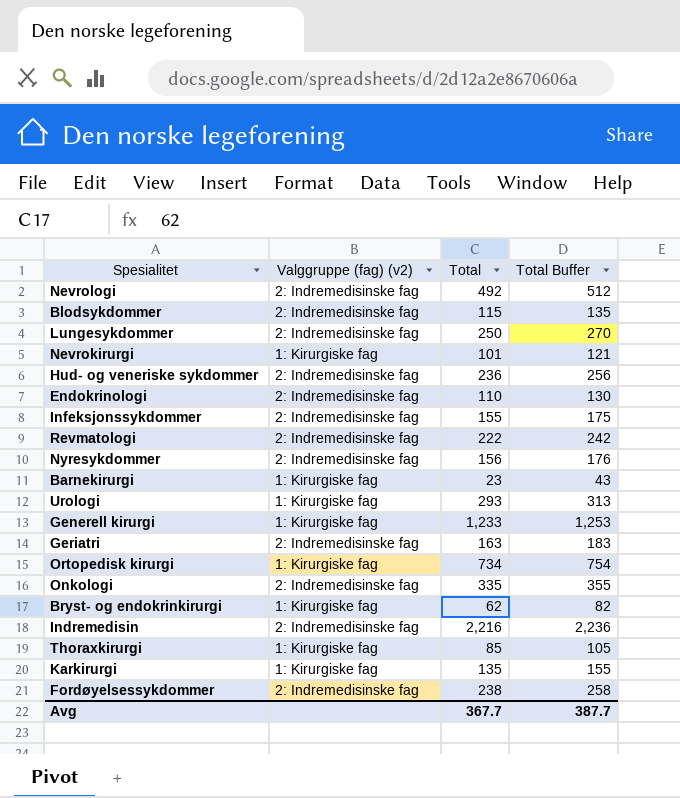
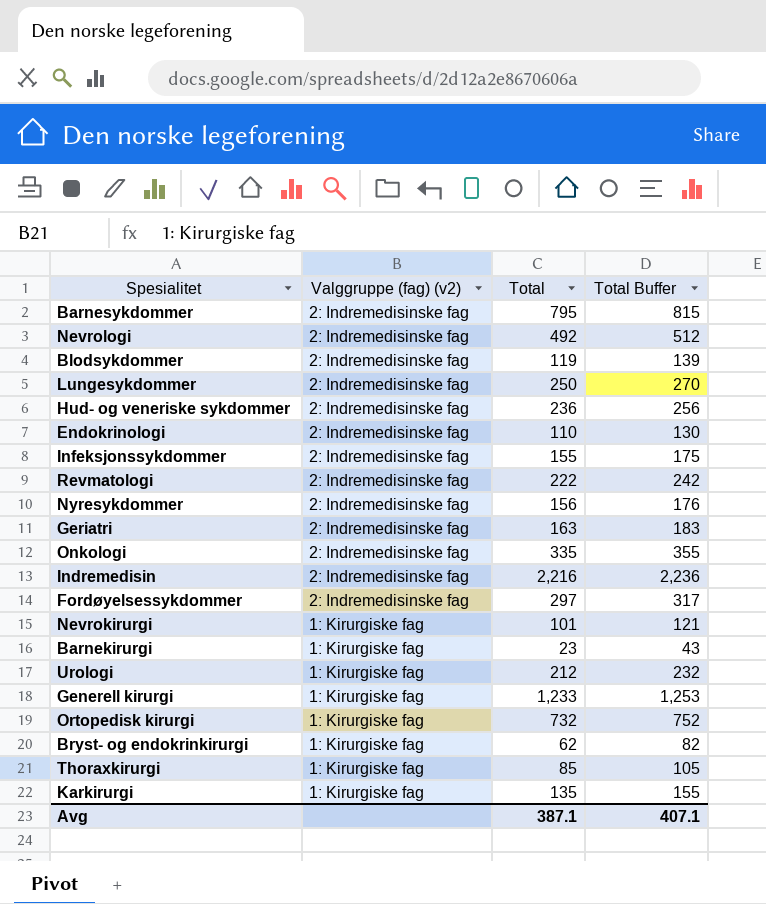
row order: none -> Valggruppe (fag) (v2) descending
row Barnesykdommer: none -> 2: Indremedisinske fag | 795 | 815
Blodsykdommer | Total: 115 -> 119
Blodsykdommer | Total Buffer: 135 -> 139
Fordøyelsessykdommer | Total: 238 -> 297
Fordøyelsessykdommer | Total Buffer: 258 -> 317
Urologi | Total: 293 -> 212
Urologi | Total Buffer: 313 -> 232
Ortopedisk kirurgi | Total: 734 -> 732
Ortopedisk kirurgi | Total Buffer: 754 -> 752
Avg | Total: 367.7 -> 387.1
Avg | Total Buffer: 387.7 -> 407.1

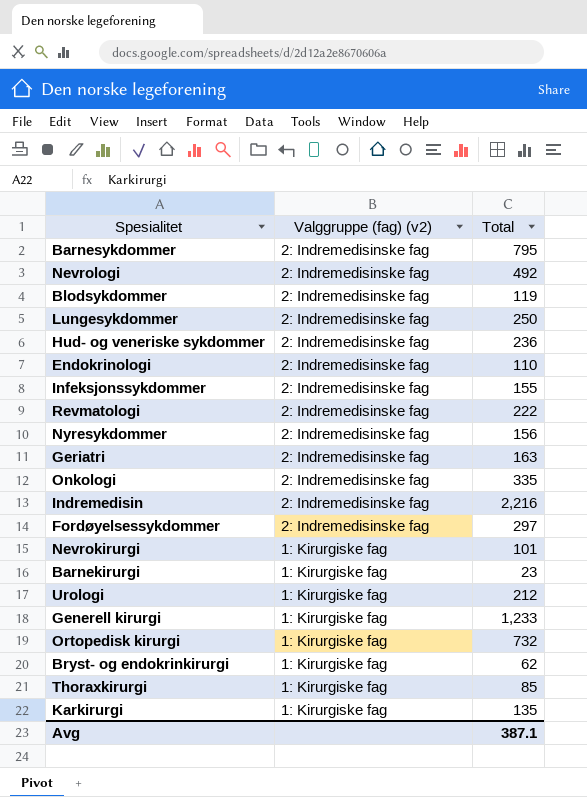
column Total Buffer | formula: [Total] + 20 -> none

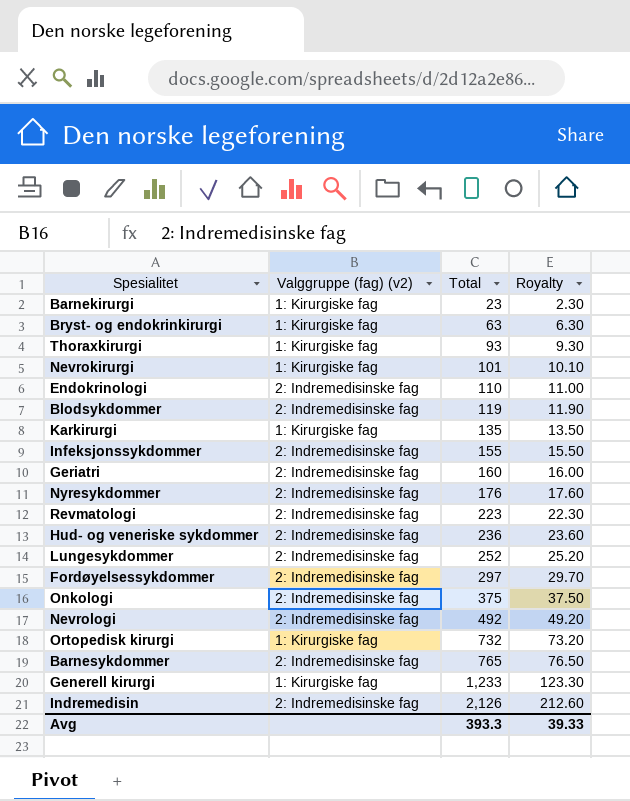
row order: Valggruppe (fag) (v2) descending -> Total ascending
column Royalty | formula: none -> [Total] * 0.1
row Urologi: 1: Kirurgiske fag | 212 -> none
Bryst- og endokrinkirurgi | Total: 62 -> 63
Thoraxkirurgi | Total: 85 -> 93
Geriatri | Total: 163 -> 160
Nyresykdommer | Total: 156 -> 176
Revmatologi | Total: 222 -> 223
Lungesykdommer | Total: 250 -> 252
Onkologi | Total: 335 -> 375
Barnesykdommer | Total: 795 -> 765
Indremedisin | Total: 2,216 -> 2,126
Avg | Total: 387.1 -> 393.3

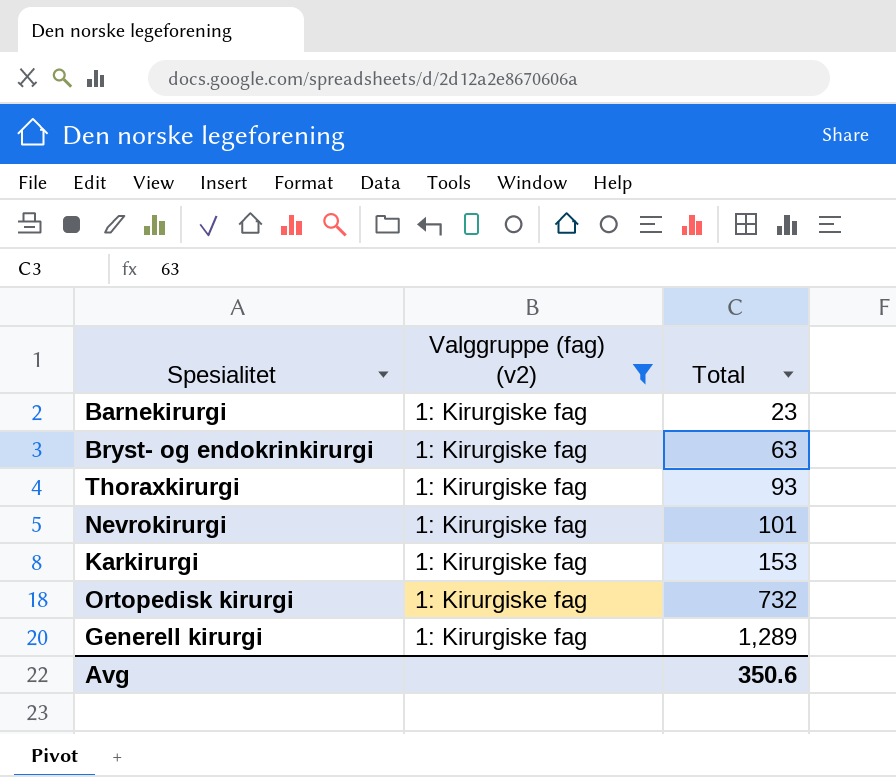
filter: none -> Valggruppe (fag) (v2) = 1: Kirurgiske fag
column Royalty | formula: [Total] * 0.1 -> none
Karkirurgi | Total: 135 -> 153
Generell kirurgi | Total: 1,233 -> 1,289
Avg | Total: 393.3 -> 350.6

